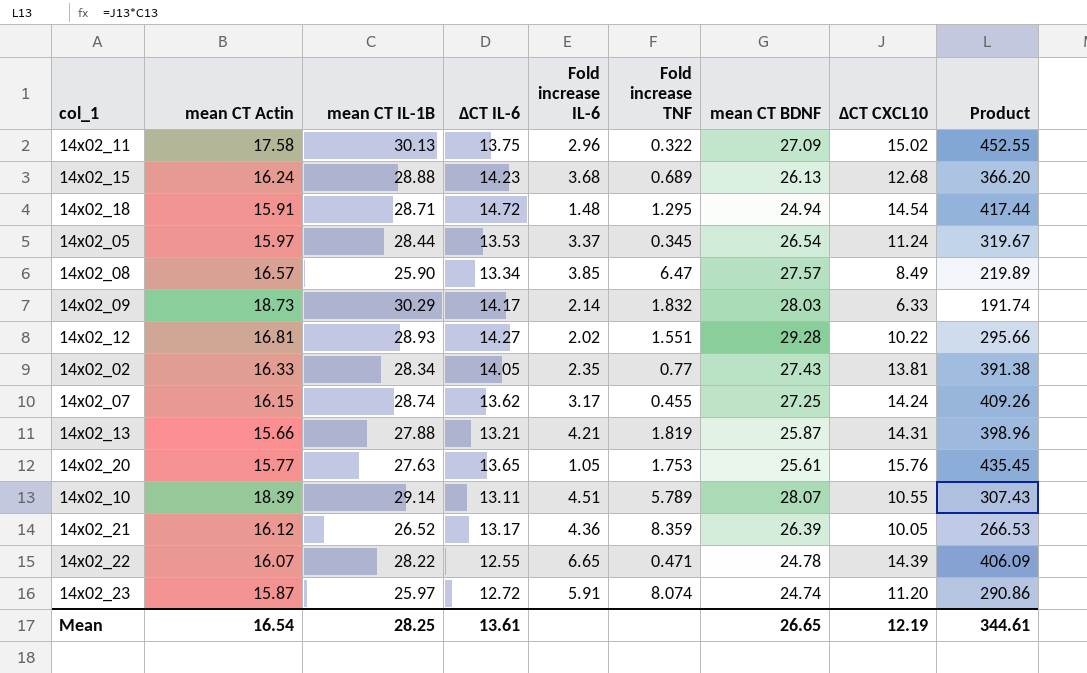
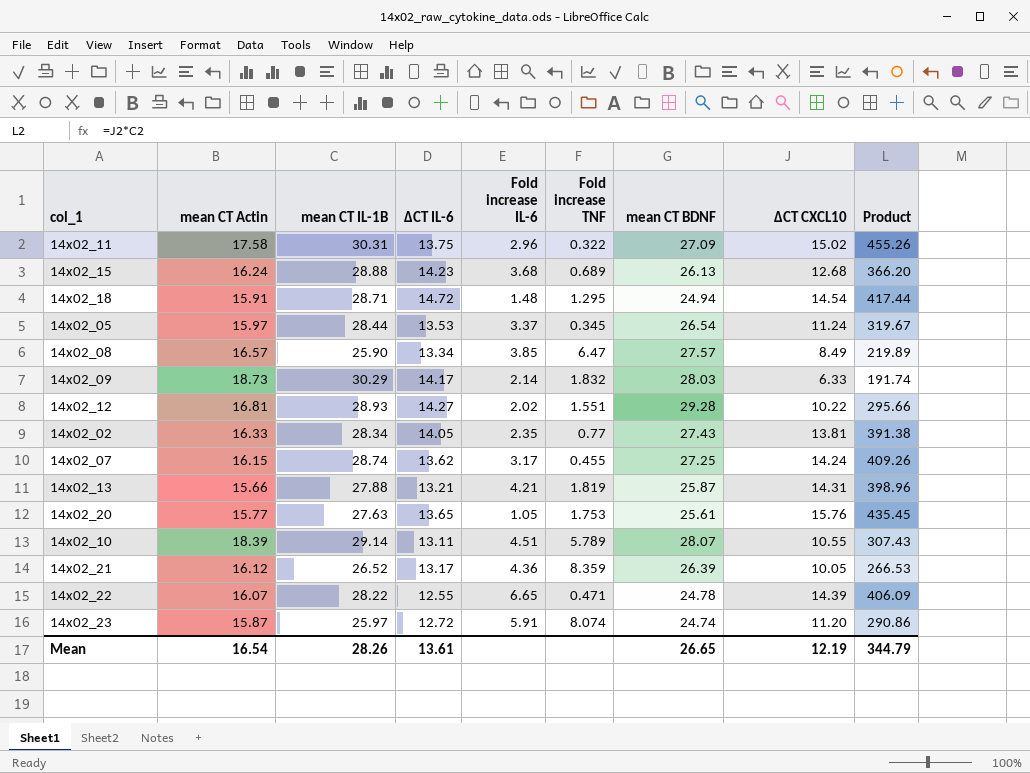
14x02_11 | mean CT IL-1B: 30.13 -> 30.31
14x02_11 | Product: 452.55 -> 455.26
Mean | mean CT IL-1B: 28.25 -> 28.26
Mean | Product: 344.61 -> 344.79

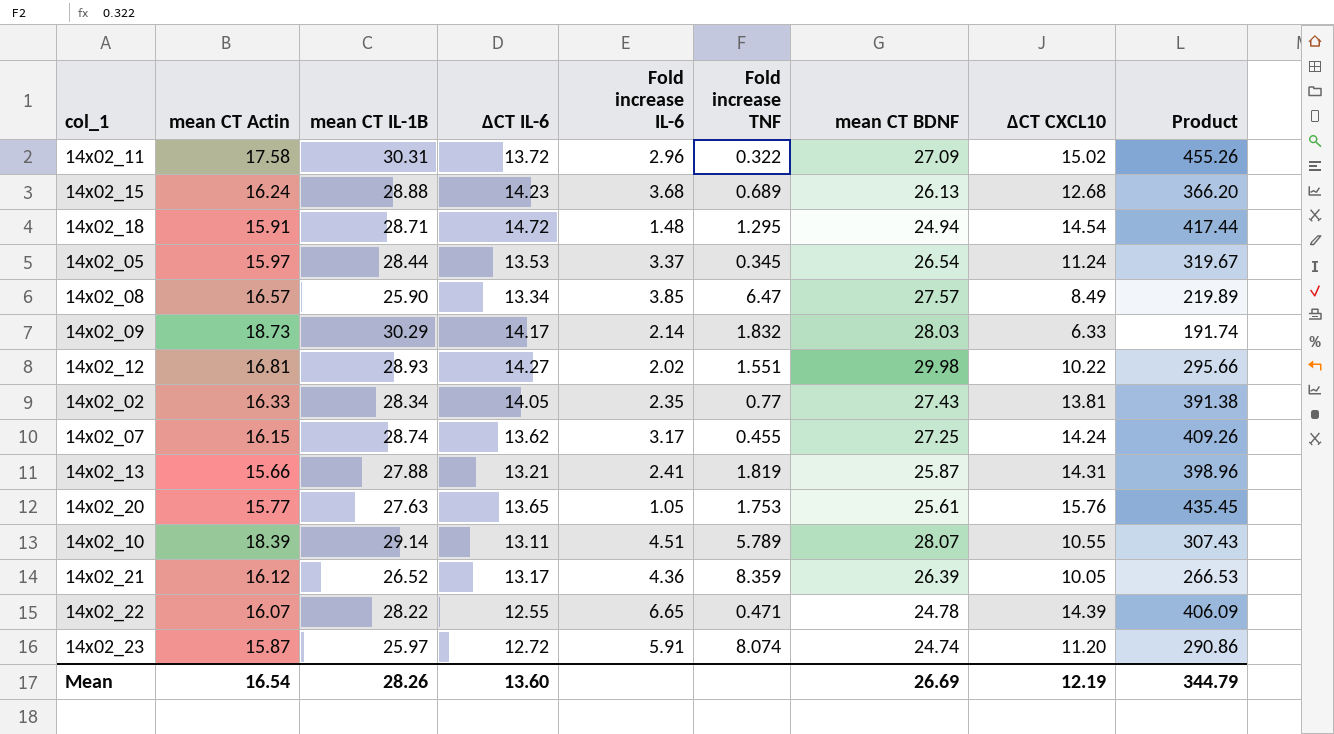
14x02_11 | ∆CT IL-6: 13.75 -> 13.72
14x02_12 | mean CT BDNF: 29.28 -> 29.98
14x02_13 | Fold increase IL-6: 4.21 -> 2.41
Mean | ∆CT IL-6: 13.61 -> 13.60
Mean | mean CT BDNF: 26.65 -> 26.69

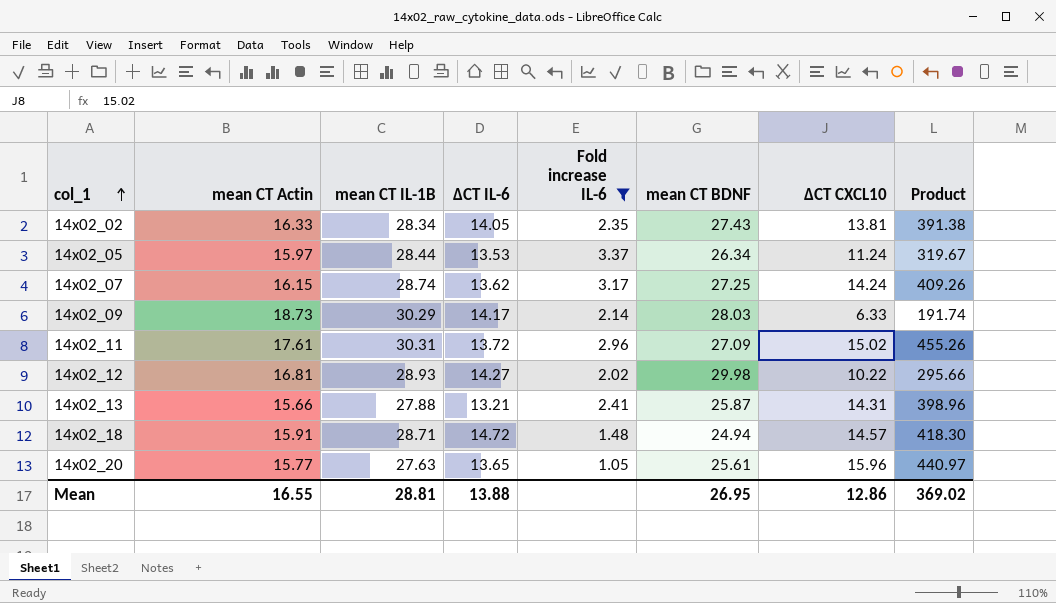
filter: none -> Fold increase IL-6 <= 3.37
row order: none -> col_1 ascending
column Fold increase TNF | position: 6 -> none
14x02_05 | mean CT BDNF: 26.54 -> 26.34
14x02_11 | mean CT Actin: 17.58 -> 17.61
14x02_18 | ∆CT CXCL10: 14.54 -> 14.57
14x02_18 | Product: 417.44 -> 418.30
14x02_20 | ∆CT CXCL10: 15.76 -> 15.96
14x02_20 | Product: 435.45 -> 440.97
Mean | mean CT Actin: 16.54 -> 16.55
Mean | mean CT IL-1B: 28.26 -> 28.81
Mean | ∆CT IL-6: 13.60 -> 13.88
Mean | mean CT BDNF: 26.69 -> 26.95
Mean | ∆CT CXCL10: 12.19 -> 12.86
Mean | Product: 344.79 -> 369.02

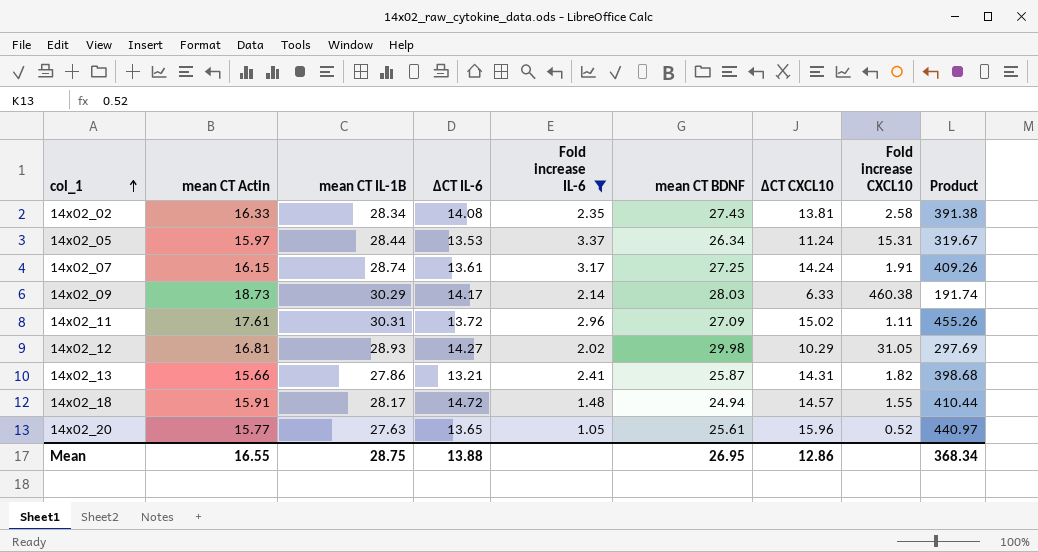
column Fold increase CXCL10 | position: none -> 8
14x02_02 | ∆CT IL-6: 14.05 -> 14.08
14x02_07 | ∆CT IL-6: 13.62 -> 13.61
14x02_12 | ∆CT CXCL10: 10.22 -> 10.29
14x02_12 | Product: 295.66 -> 297.69
14x02_13 | mean CT IL-1B: 27.88 -> 27.86
14x02_13 | Product: 398.96 -> 398.68
14x02_18 | mean CT IL-1B: 28.71 -> 28.17
14x02_18 | Product: 418.30 -> 410.44
Mean | mean CT IL-1B: 28.81 -> 28.75
Mean | Product: 369.02 -> 368.34

